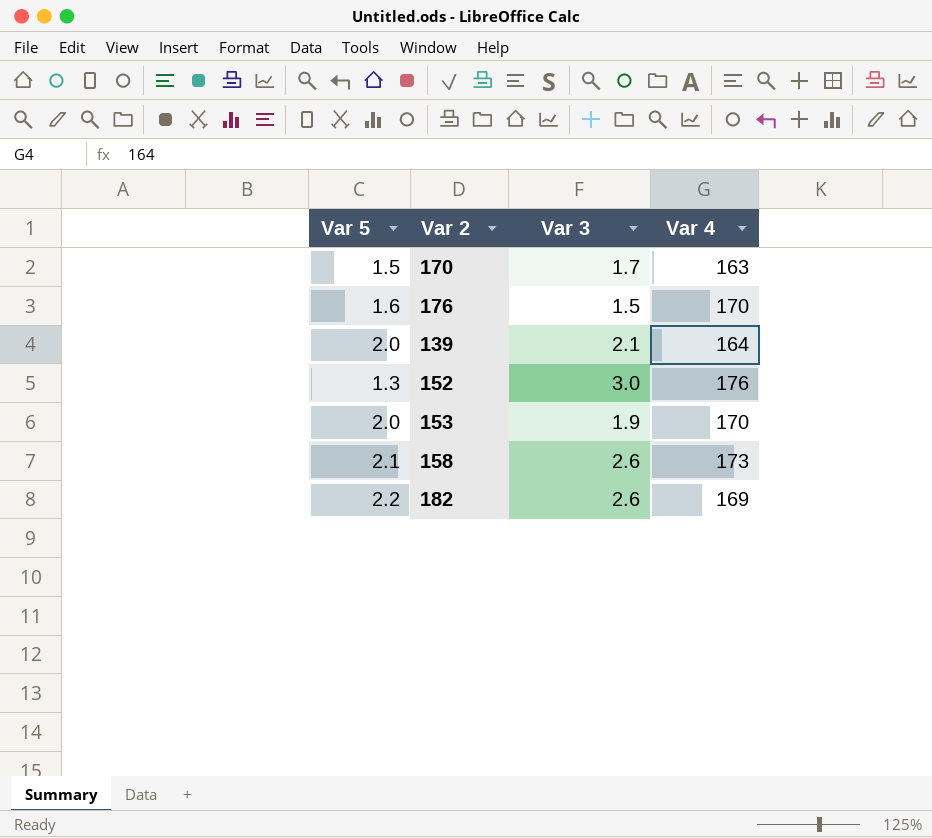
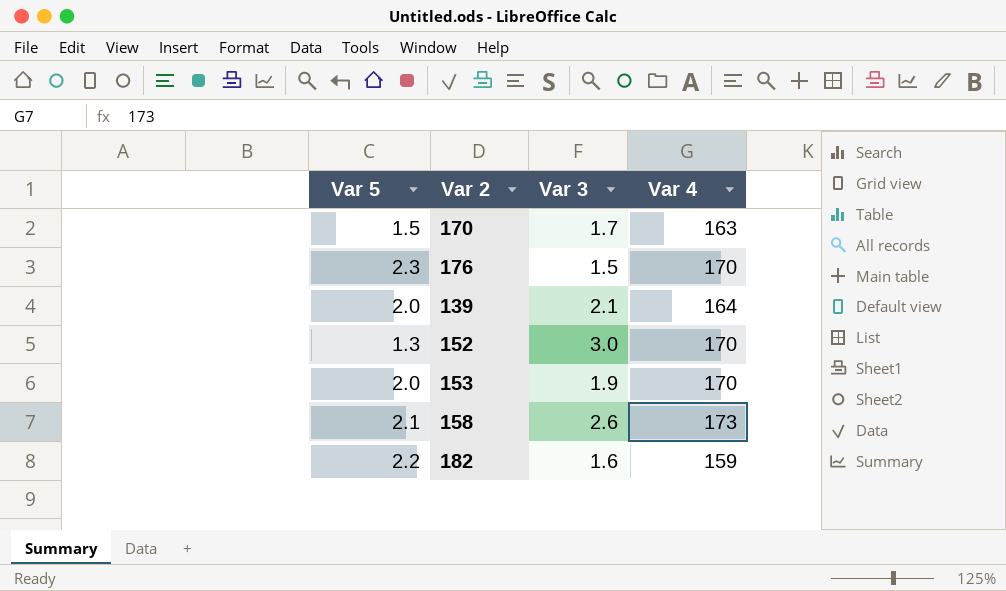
176 | Var 5: 1.6 -> 2.3
152 | Var 4: 176 -> 170
182 | Var 3: 2.6 -> 1.6
182 | Var 4: 169 -> 159

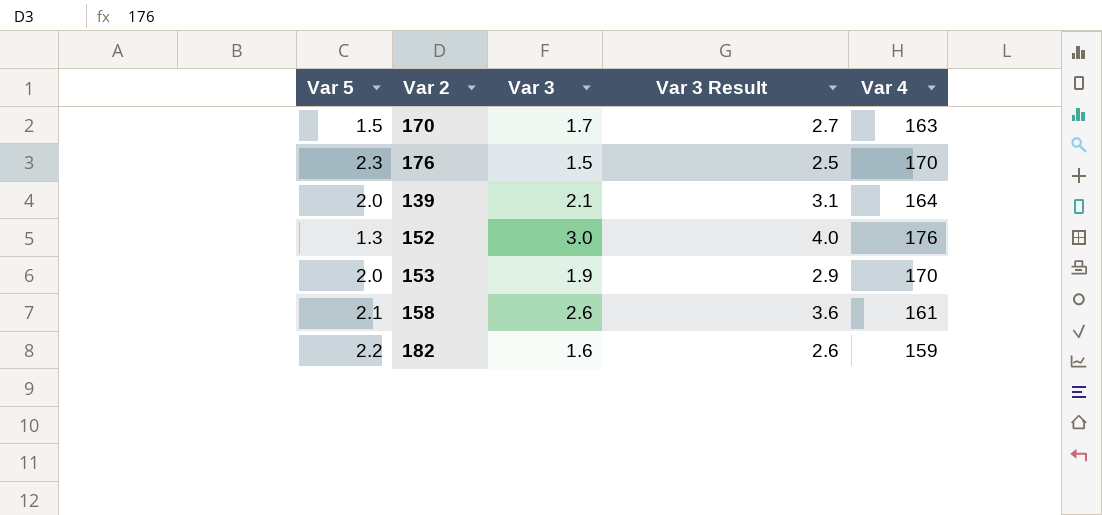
column Var 3 Result | formula: none -> [Var 3] + 1
152 | Var 4: 170 -> 176
158 | Var 4: 173 -> 161

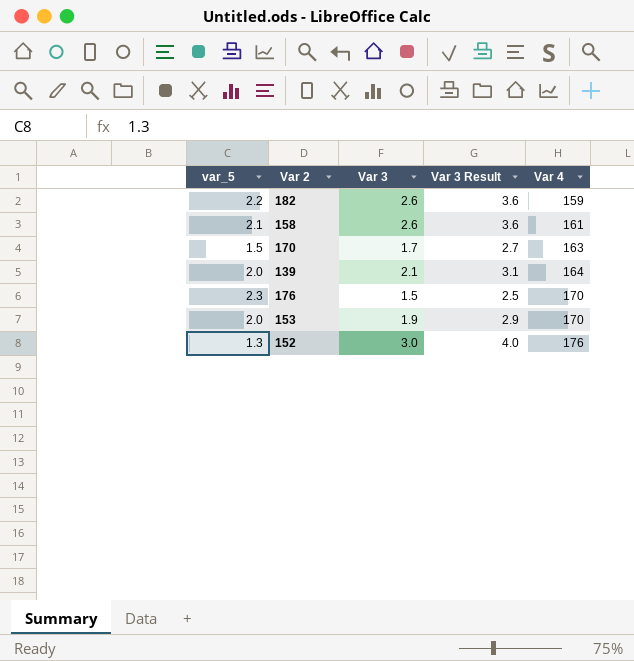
row order: none -> Var 4 ascending
column name: Var 5 -> var_5
182 | Var 3: 1.6 -> 2.6
182 | Var 3 Result: 2.6 -> 3.6

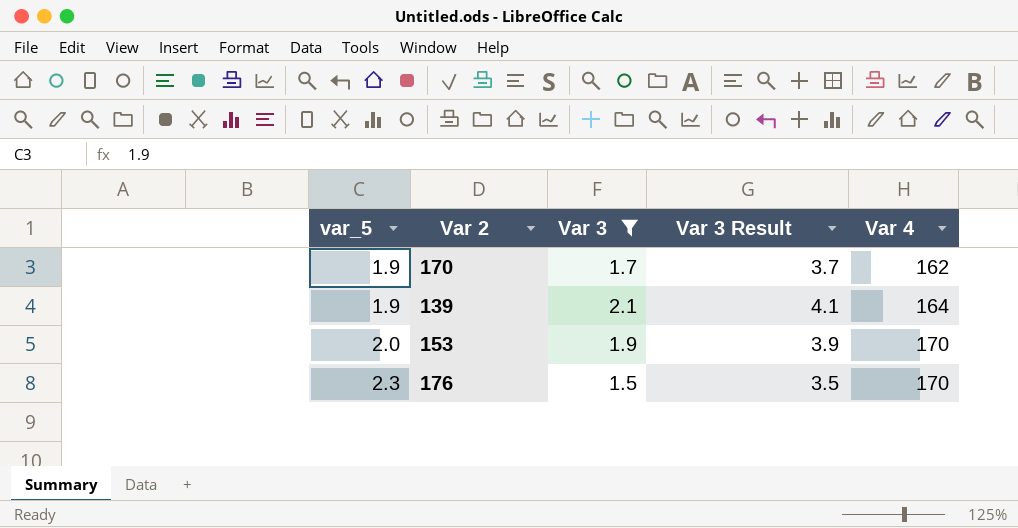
filter: none -> Var 3 <= 2.1
row order: Var 4 ascending -> var_5 ascending
column Var 3 Result | formula: [Var 3] + 1 -> [Var 3] + 2
170 | var_5: 1.5 -> 1.9
170 | Var 4: 163 -> 162
139 | var_5: 2.0 -> 1.9

